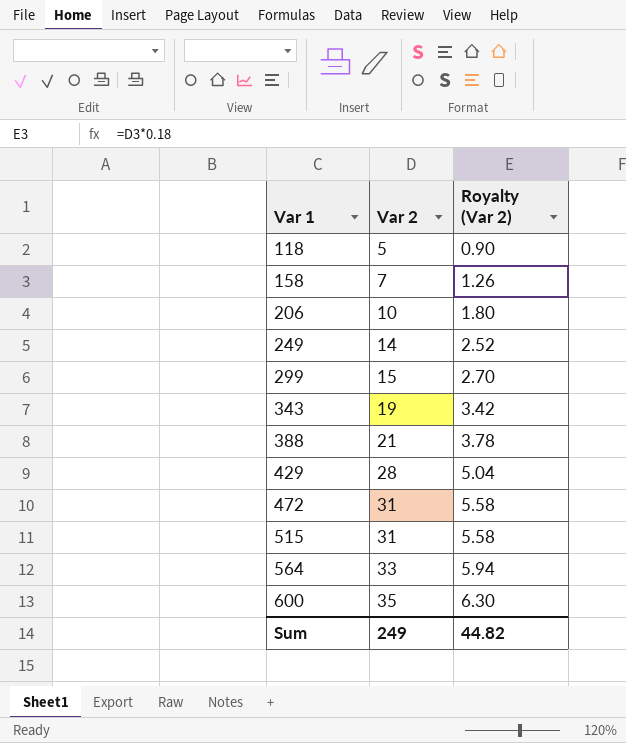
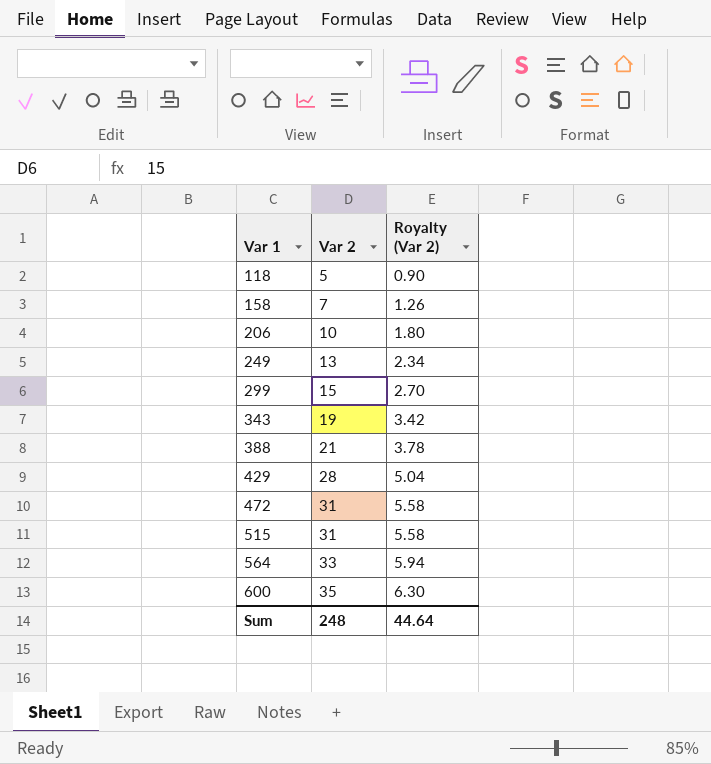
249 | Var 2: 14 -> 13
249 | Royalty (Var 2): 2.52 -> 2.34
Sum | Var 2: 249 -> 248
Sum | Royalty (Var 2): 44.82 -> 44.64

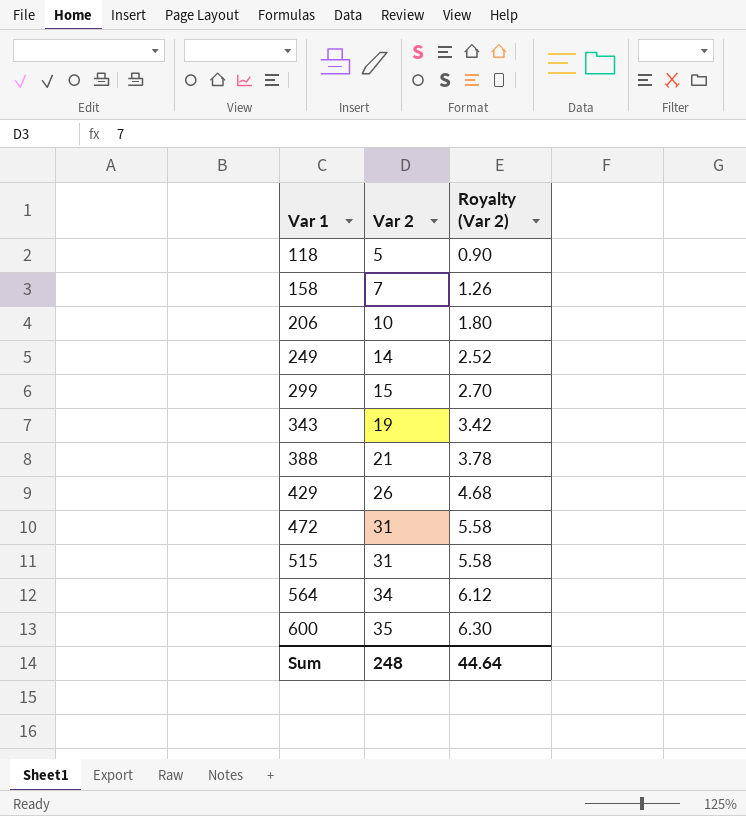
249 | Var 2: 13 -> 14
249 | Royalty (Var 2): 2.34 -> 2.52
429 | Var 2: 28 -> 26
429 | Royalty (Var 2): 5.04 -> 4.68
564 | Var 2: 33 -> 34
564 | Royalty (Var 2): 5.94 -> 6.12

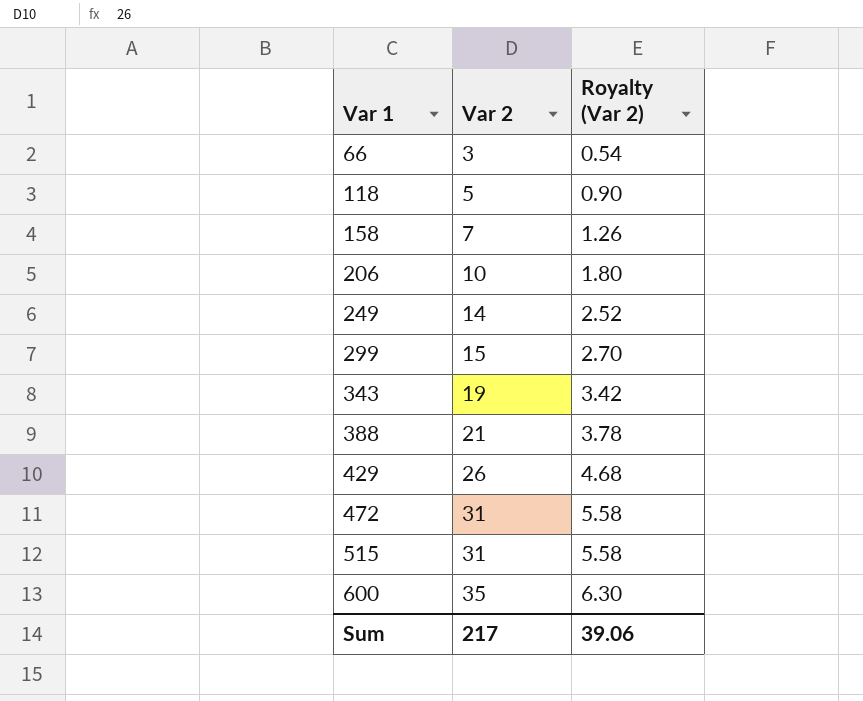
row 564: 34 | 6.12 -> none
row 66: none -> 3 | 0.54
Sum | Var 2: 248 -> 217
Sum | Royalty (Var 2): 44.64 -> 39.06

